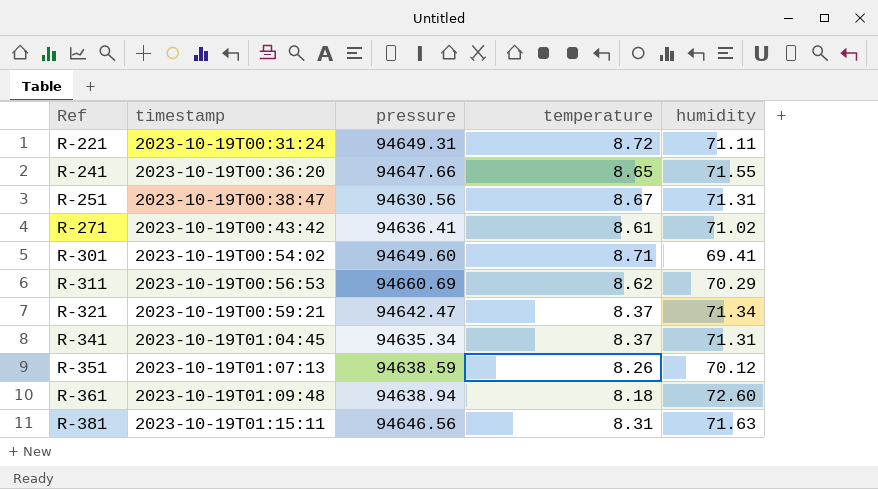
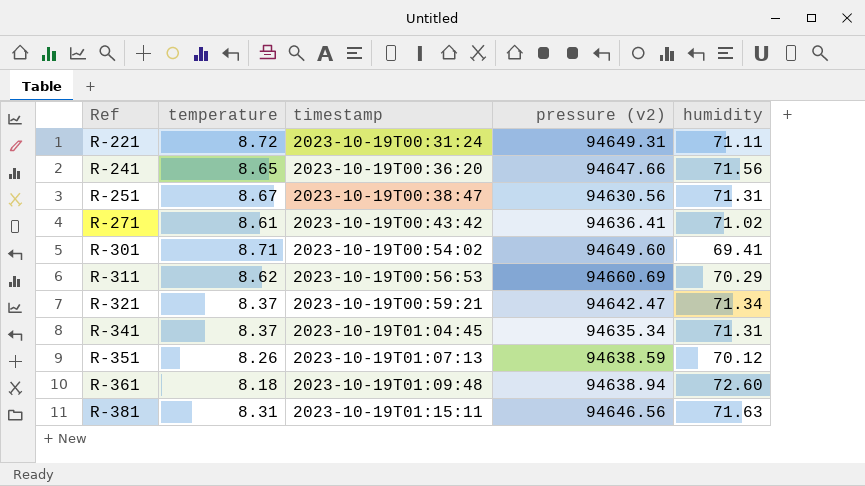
column temperature | position: 4 -> 2
column name: pressure -> pressure (v2)
R-241 | humidity: 71.55 -> 71.56

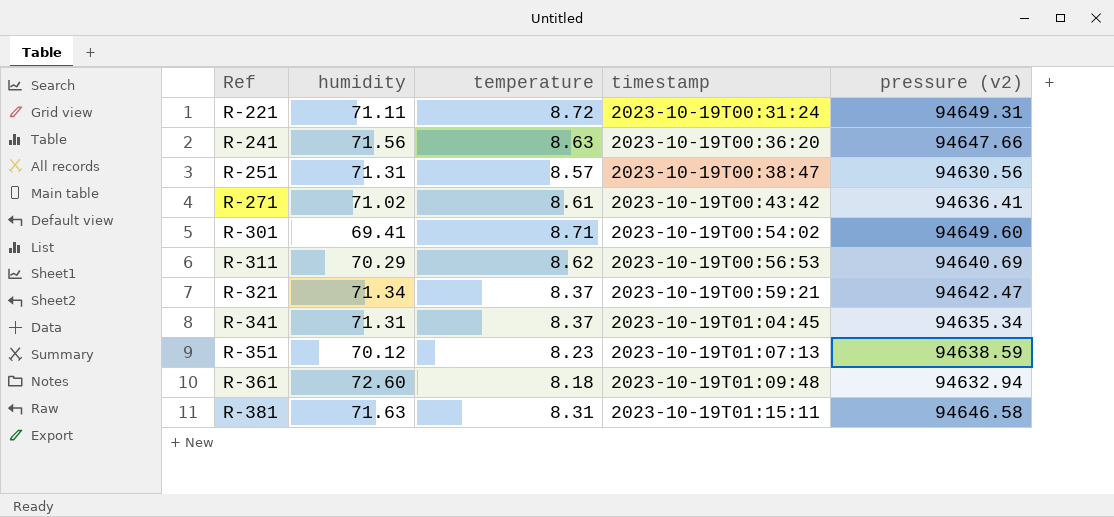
column humidity | position: 5 -> 2
R-241 | temperature: 8.65 -> 8.63
R-251 | temperature: 8.67 -> 8.57
R-311 | pressure (v2): 94660.69 -> 94640.69
R-351 | temperature: 8.26 -> 8.23
R-361 | pressure (v2): 94638.94 -> 94632.94
R-381 | pressure (v2): 94646.56 -> 94646.58

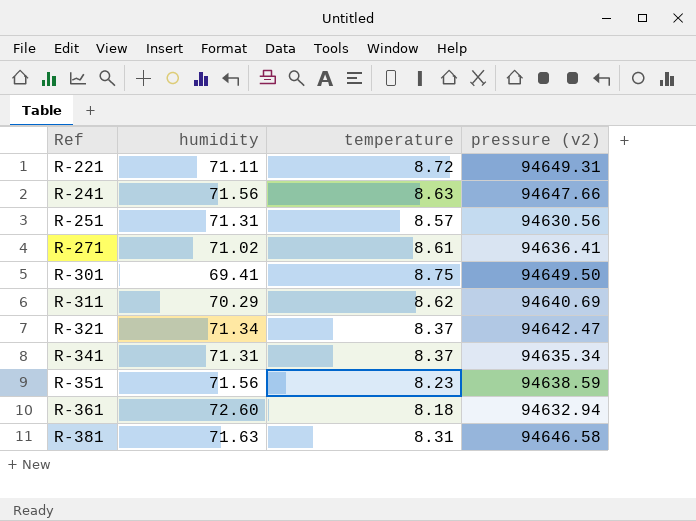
column timestamp | position: 4 -> none
R-301 | temperature: 8.71 -> 8.75
R-301 | pressure (v2): 94649.60 -> 94649.50
R-351 | humidity: 70.12 -> 71.56

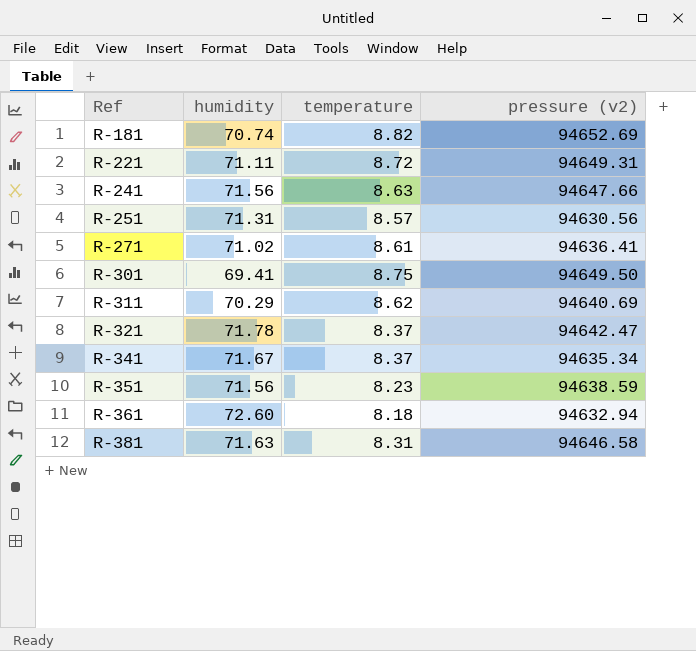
row R-181: none -> 70.74 | 8.82 | 94652.69
R-321 | humidity: 71.34 -> 71.78
R-341 | humidity: 71.31 -> 71.67

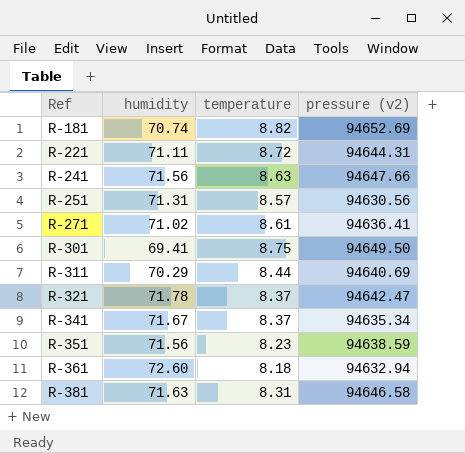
R-221 | pressure (v2): 94649.31 -> 94644.31
R-311 | temperature: 8.62 -> 8.44

